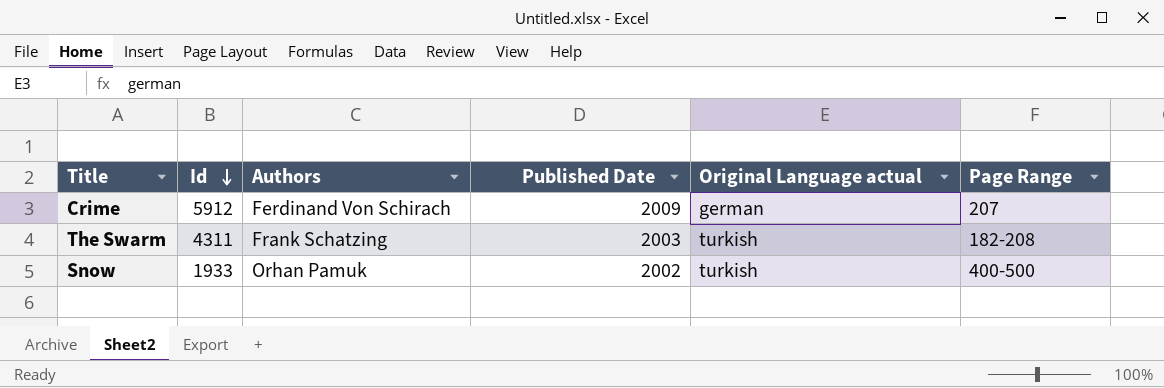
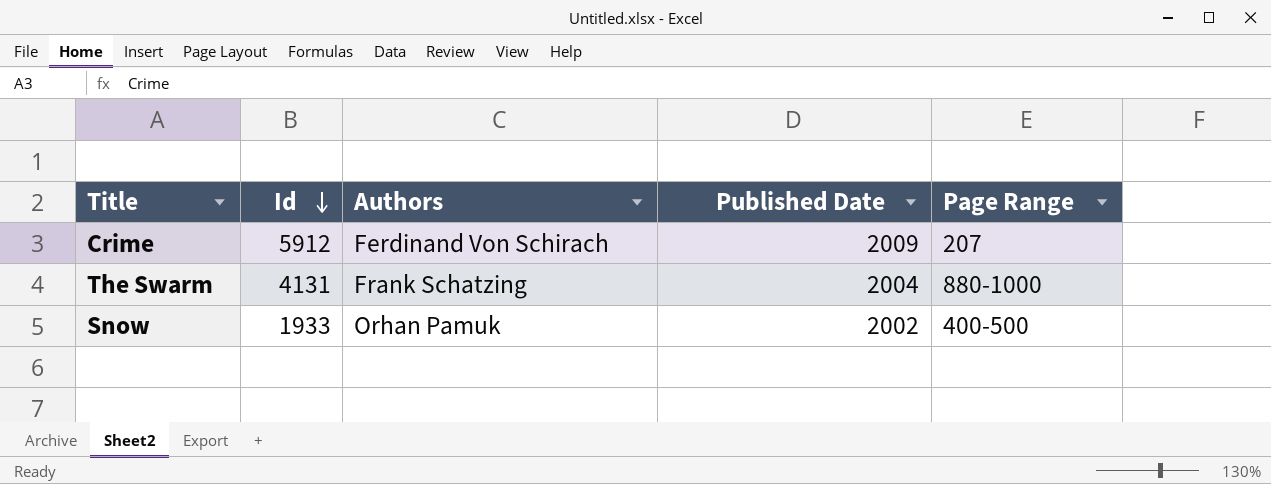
column Original Language actual | position: 5 -> none
The Swarm | Id: 4311 -> 4131
The Swarm | Published Date: 2003 -> 2004
The Swarm | Page Range: 182-208 -> 880-1000

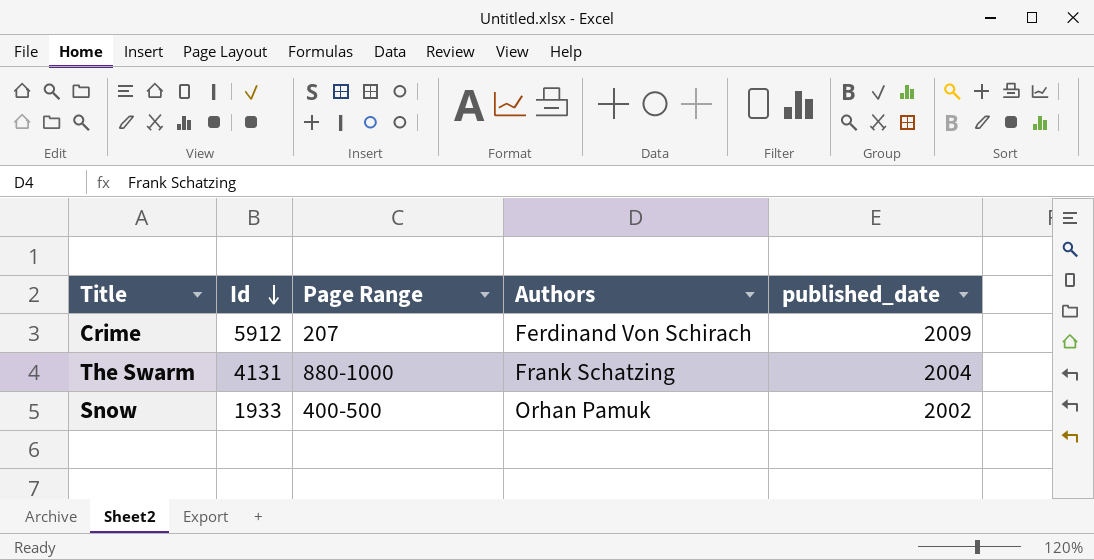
column Page Range | position: 5 -> 3
column name: Published Date -> published_date

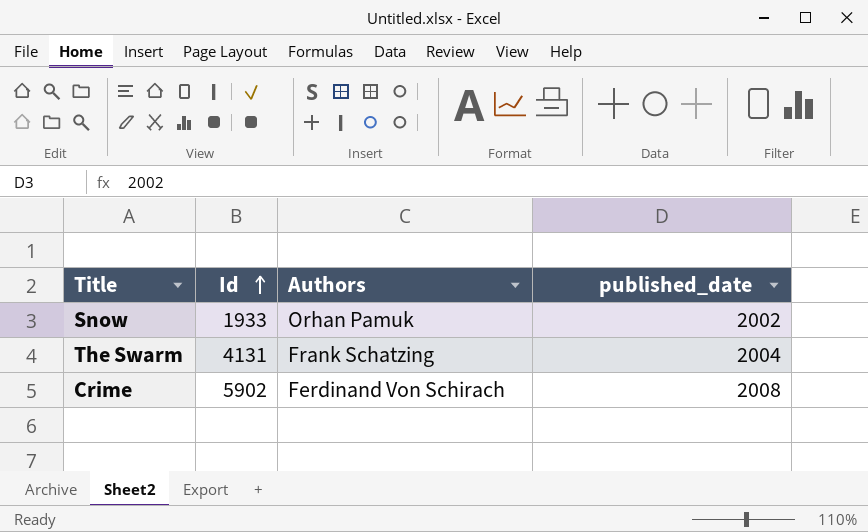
row order: Id descending -> Id ascending
column Page Range | position: 3 -> none
Crime | Id: 5912 -> 5902
Crime | published_date: 2009 -> 2008

